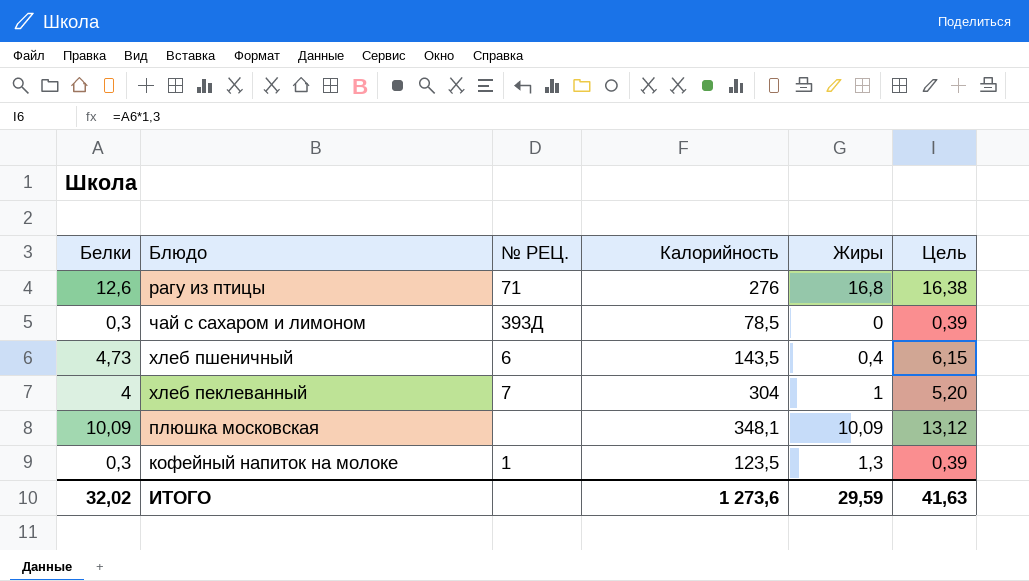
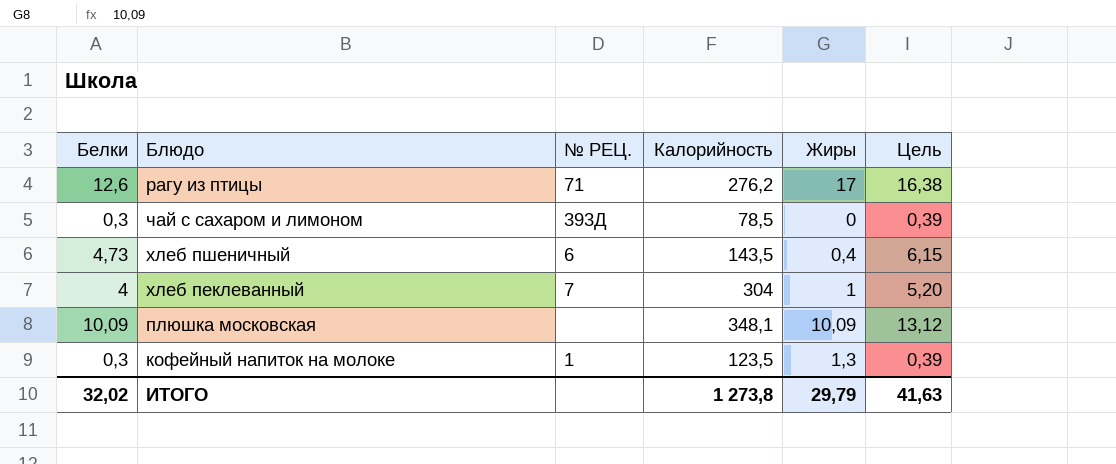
рагу из птицы | Калорийность: 276 -> 276,2
рагу из птицы | Жиры: 16,8 -> 17
ИТОГО | Калорийность: 1 273,6 -> 1 273,8
ИТОГО | Жиры: 29,59 -> 29,79

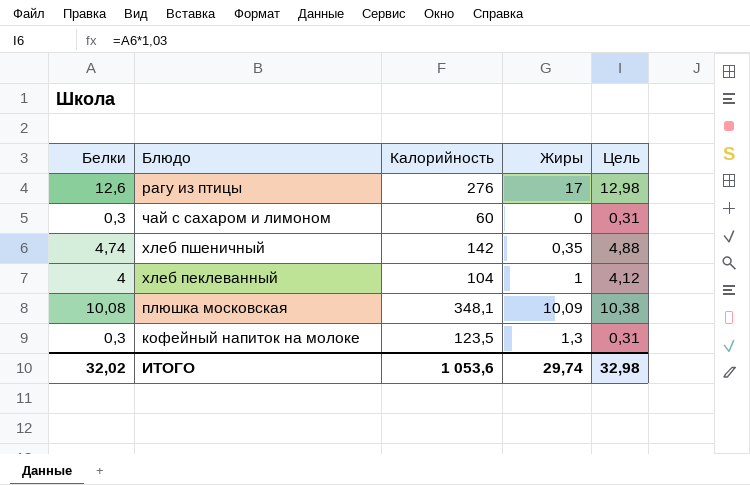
column № РЕЦ. | position: 3 -> none
column Цель | formula: [Белки] * 1,3 -> [Белки] * 1,03
рагу из птицы | Калорийность: 276,2 -> 276
чай с сахаром и лимоном | Калорийность: 78,5 -> 60
хлеб пшеничный | Белки: 4,73 -> 4,74
хлеб пшеничный | Калорийность: 143,5 -> 142
хлеб пшеничный | Жиры: 0,4 -> 0,35
хлеб пеклеванный | Калорийность: 304 -> 104
плюшка московская | Белки: 10,09 -> 10,08
ИТОГО | Калорийность: 1 273,8 -> 1 053,6
ИТОГО | Жиры: 29,79 -> 29,74
ИТОГО | Цель: 41,63 -> 32,98

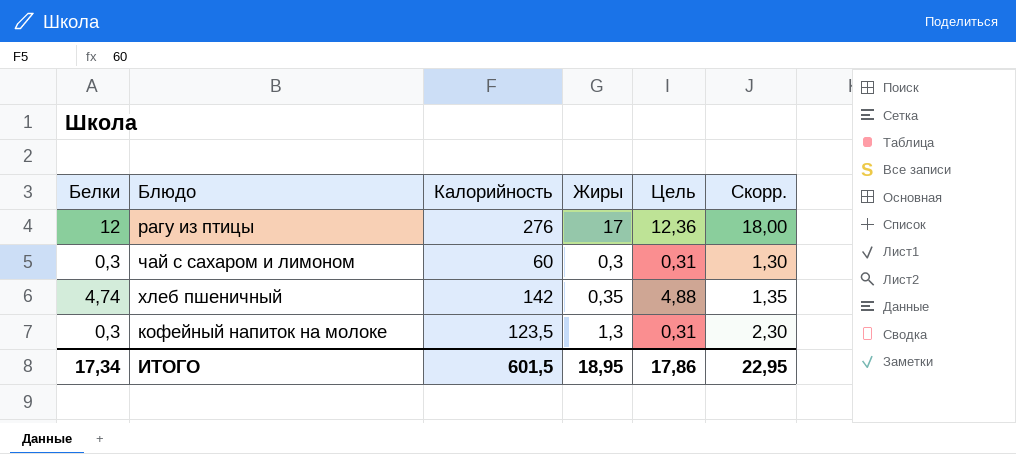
column Скорр. | formula: none -> [Жиры] + 1
row хлеб пеклеванный: 4 | 104 | 1 | 4,12 -> none
row плюшка московская: 10,08 | 348,1 | 10,09 | 10,38 -> none
рагу из птицы | Белки: 12,6 -> 12
рагу из птицы | Цель: 12,98 -> 12,36
чай с сахаром и лимоном | Жиры: 0 -> 0,3
ИТОГО | Белки: 32,02 -> 17,34
ИТОГО | Калорийность: 1 053,6 -> 601,5
ИТОГО | Жиры: 29,74 -> 18,95
ИТОГО | Цель: 32,98 -> 17,86

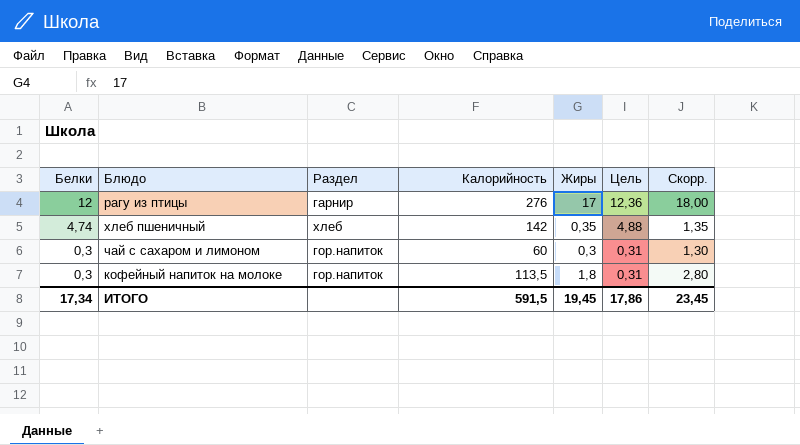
row order: none -> Белки descending
column Раздел | position: none -> 3
кофейный напиток на молоке | Калорийность: 123,5 -> 113,5
кофейный напиток на молоке | Жиры: 1,3 -> 1,8
кофейный напиток на молоке | Скорр.: 2,30 -> 2,80
ИТОГО | Калорийность: 601,5 -> 591,5
ИТОГО | Жиры: 18,95 -> 19,45
ИТОГО | Скорр.: 22,95 -> 23,45

